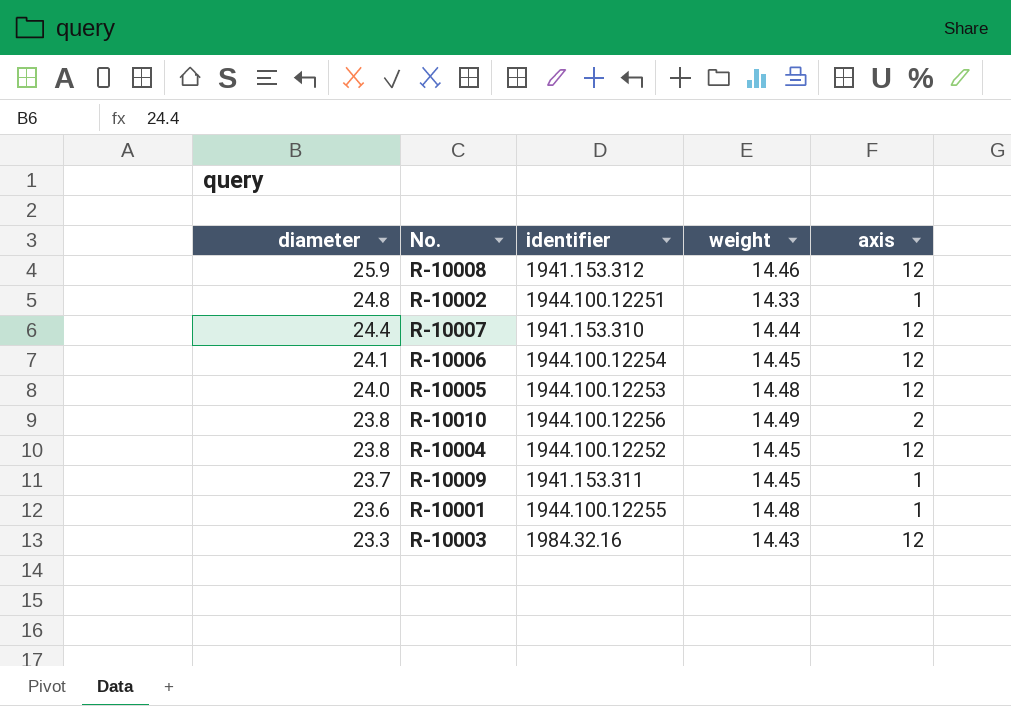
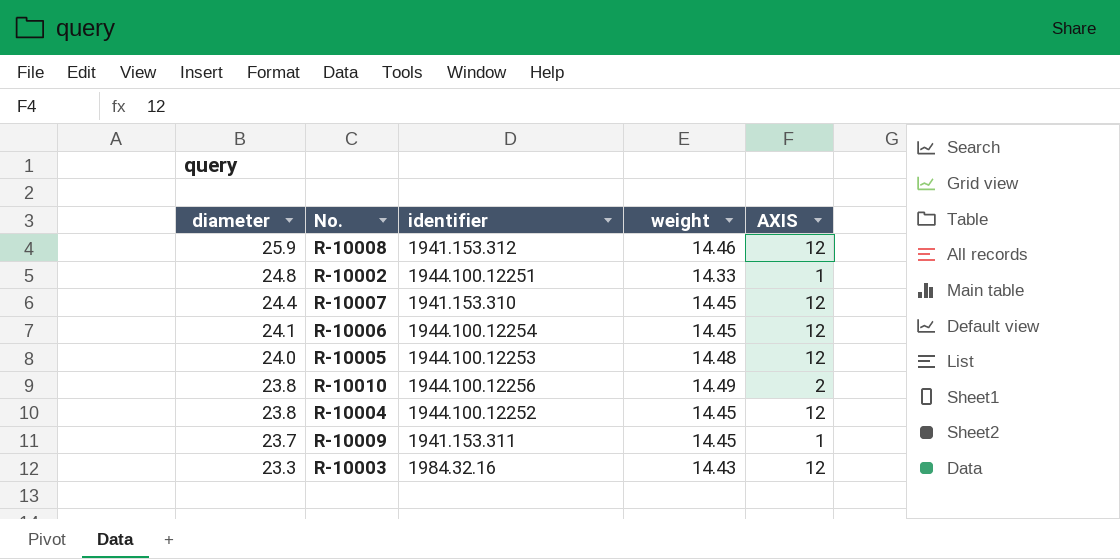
column name: axis -> AXIS
row R-10001: 23.6 | 1944.100.12255 | 14.48 | 1 -> none
R-10007 | weight: 14.44 -> 14.45

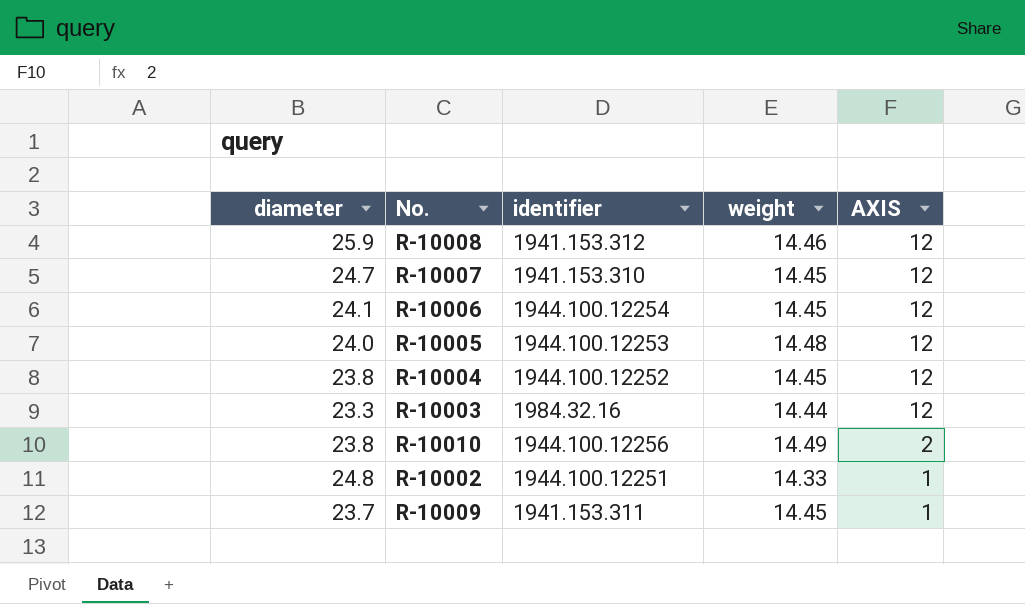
row order: diameter descending -> AXIS descending
R-10007 | diameter: 24.4 -> 24.7
R-10003 | weight: 14.43 -> 14.44

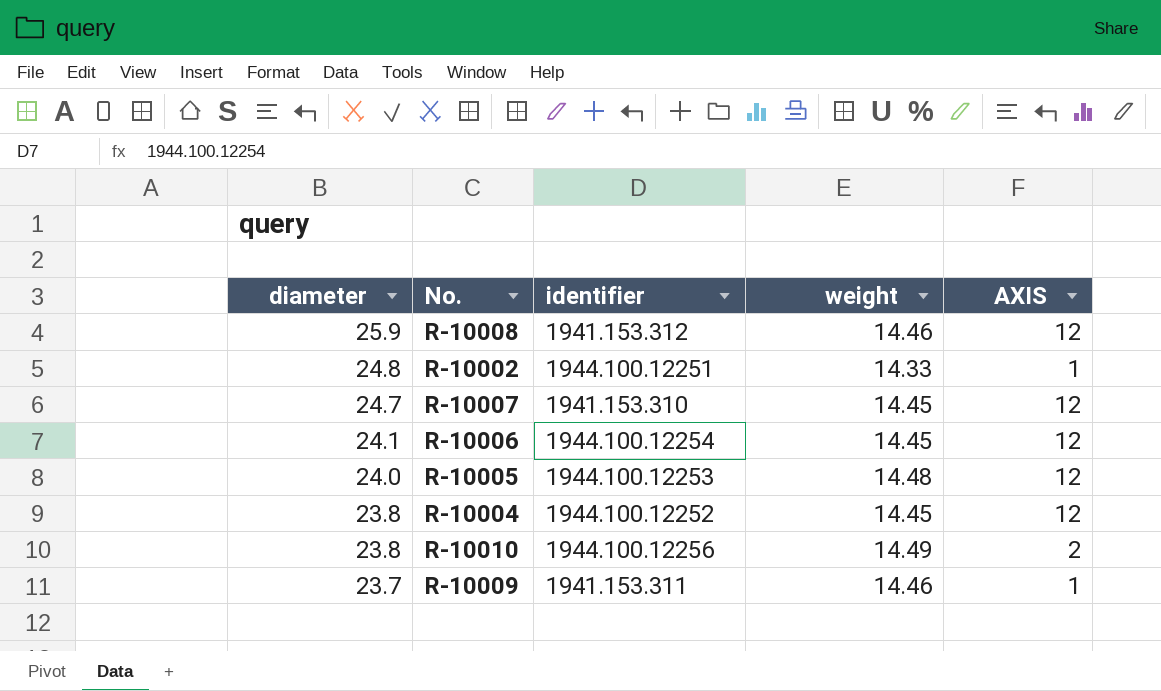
row order: AXIS descending -> diameter descending
row R-10003: 23.3 | 1984.32.16 | 14.44 | 12 -> none
R-10009 | weight: 14.45 -> 14.46

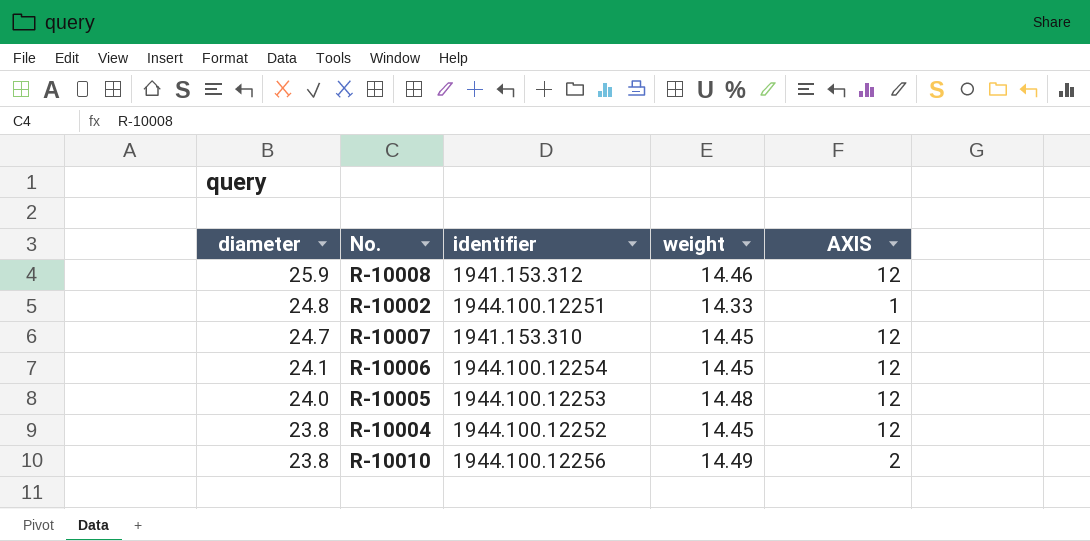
row R-10009: 23.7 | 1941.153.311 | 14.46 | 1 -> none

